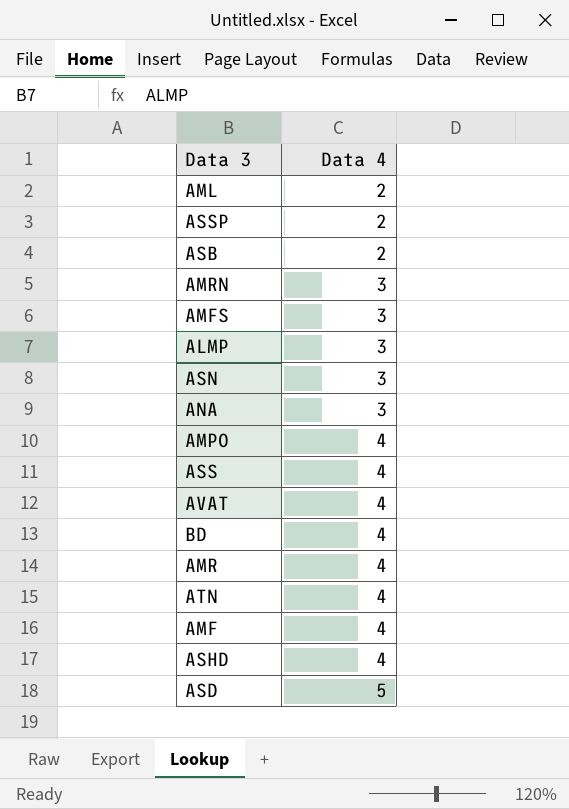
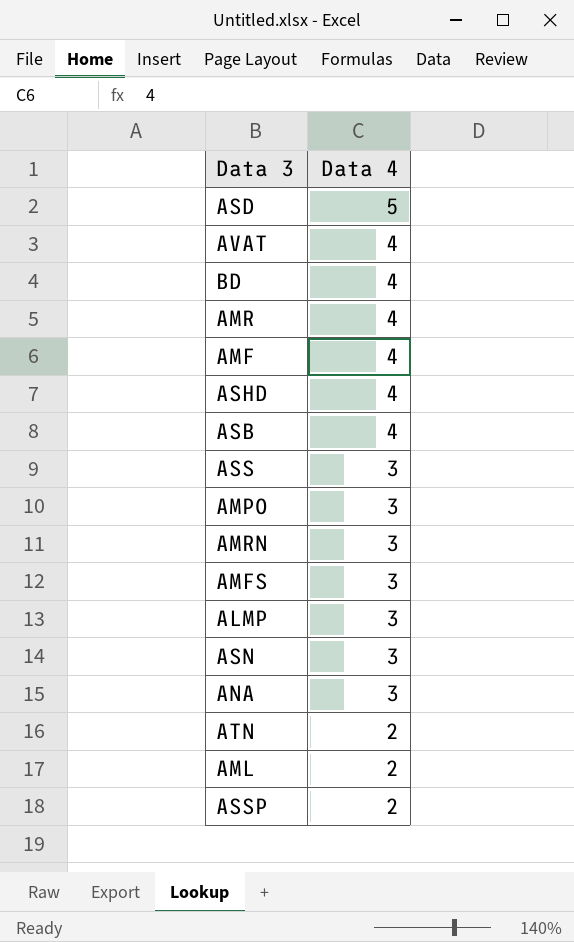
row order: Data 4 ascending -> Data 4 descending
ASB | Data 4: 2 -> 4
ASS | Data 4: 4 -> 3
AMPO | Data 4: 4 -> 3
ATN | Data 4: 4 -> 2

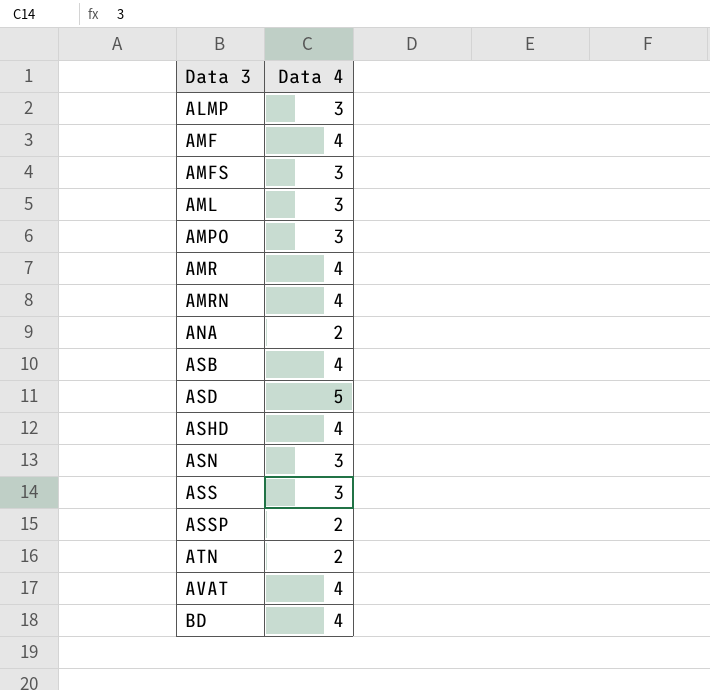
row order: Data 4 descending -> Data 3 ascending
AML | Data 4: 2 -> 3
AMRN | Data 4: 3 -> 4
ANA | Data 4: 3 -> 2

